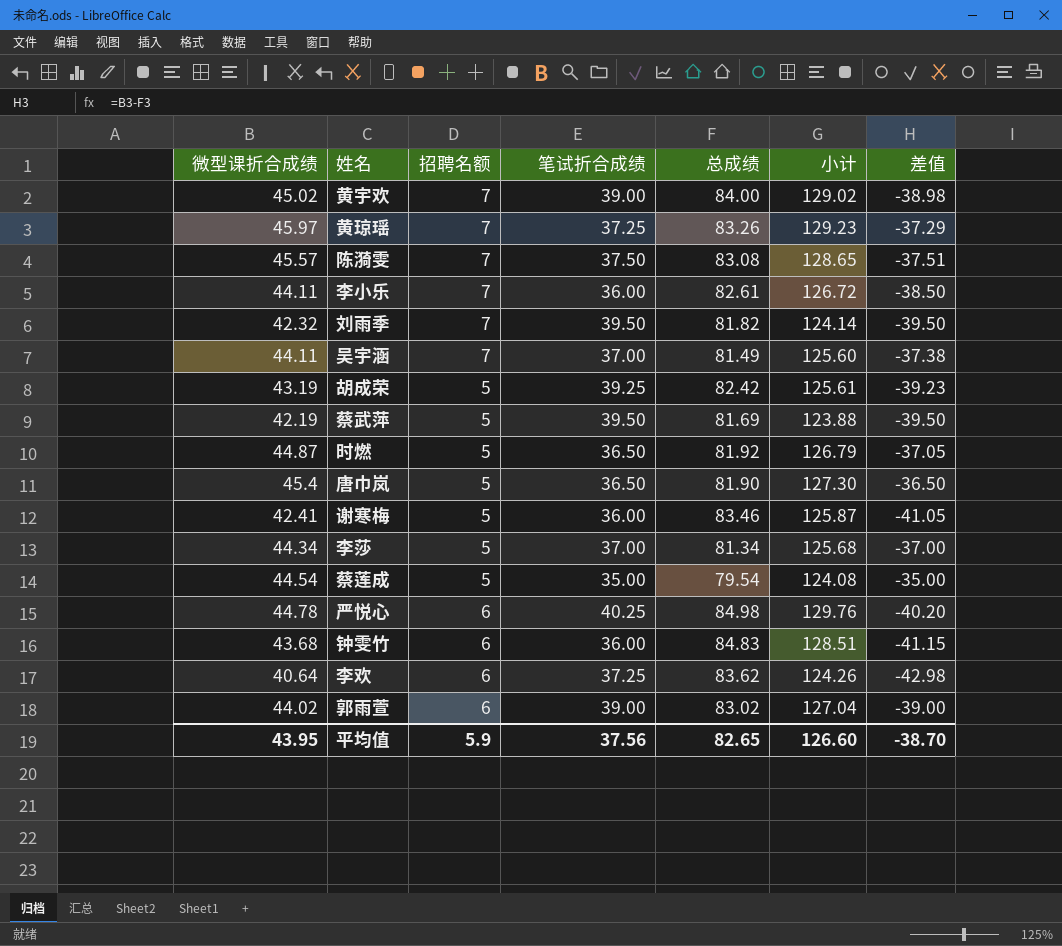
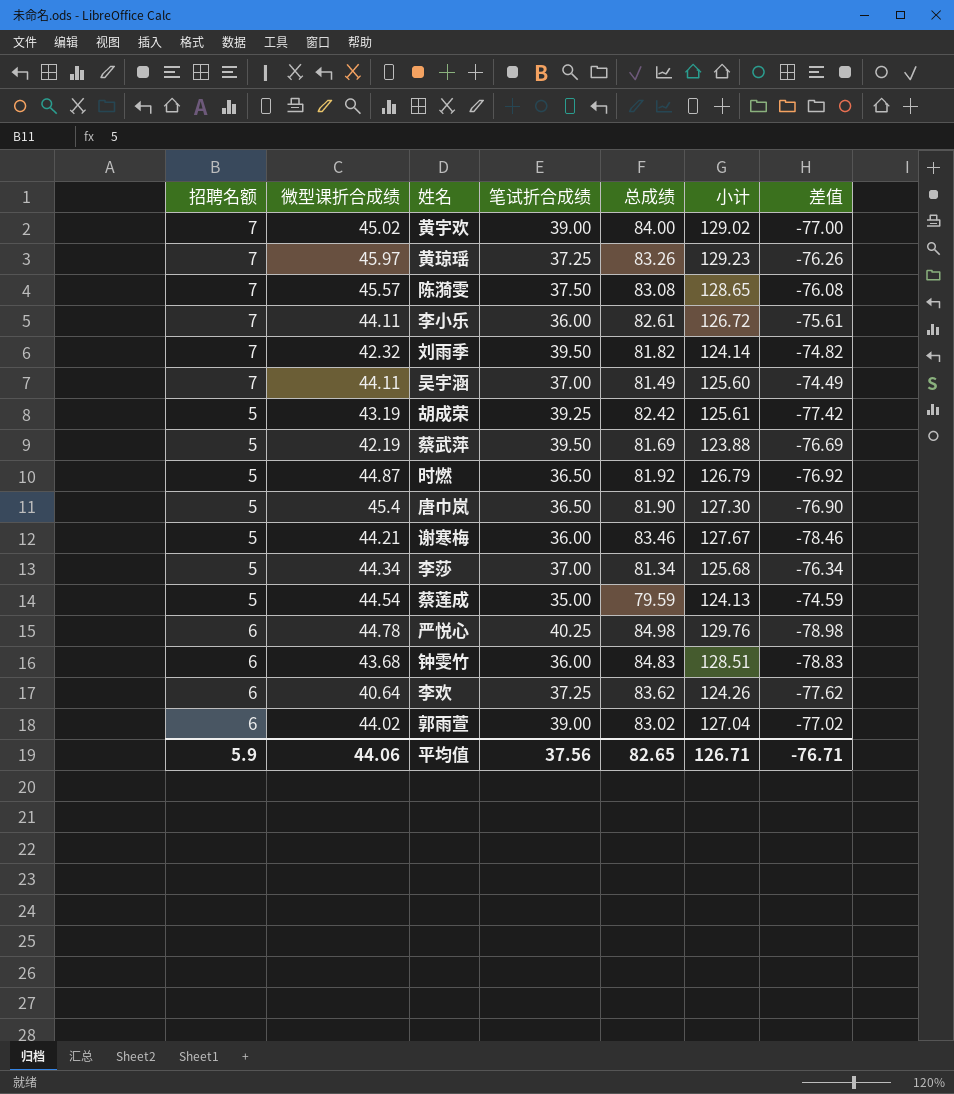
column 招聘名额 | position: 3 -> 1
column 差值 | formula: [微型课折合成绩] - [总成绩] -> [招聘名额] - [总成绩]
谢寒梅 | 微型课折合成绩: 42.41 -> 44.21
谢寒梅 | 小计: 125.87 -> 127.67
蔡莲成 | 总成绩: 79.54 -> 79.59
蔡莲成 | 小计: 124.08 -> 124.13
平均值 | 微型课折合成绩: 43.95 -> 44.06
平均值 | 小计: 126.60 -> 126.71
平均值 | 差值: -38.70 -> -76.71

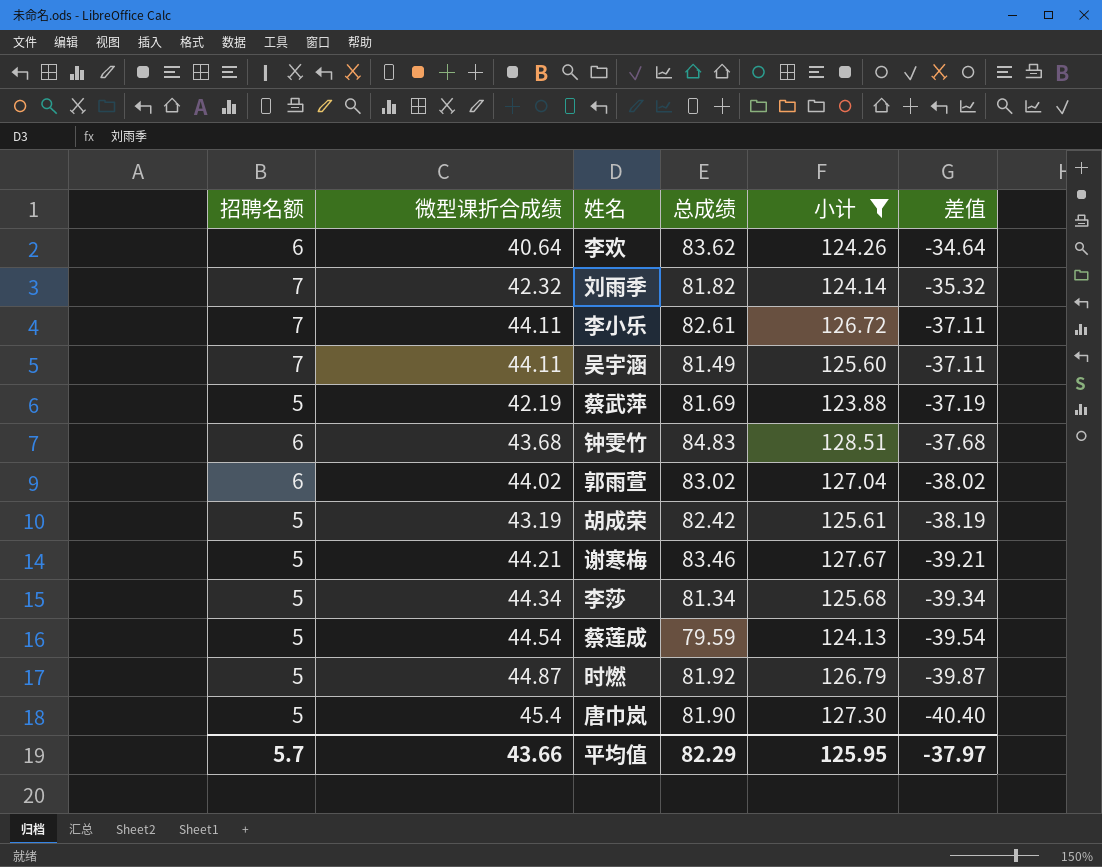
filter: none -> 小计 <= 128.51
row order: none -> 差值 descending
column 笔试折合成绩 | position: 4 -> none
column 差值 | formula: [招聘名额] - [总成绩] -> [招聘名额] - [微型课折合成绩]
平均值 | 招聘名额: 5.9 -> 5.7
平均值 | 微型课折合成绩: 44.06 -> 43.66
平均值 | 总成绩: 82.65 -> 82.29
平均值 | 小计: 126.71 -> 125.95
平均值 | 差值: -76.71 -> -37.97

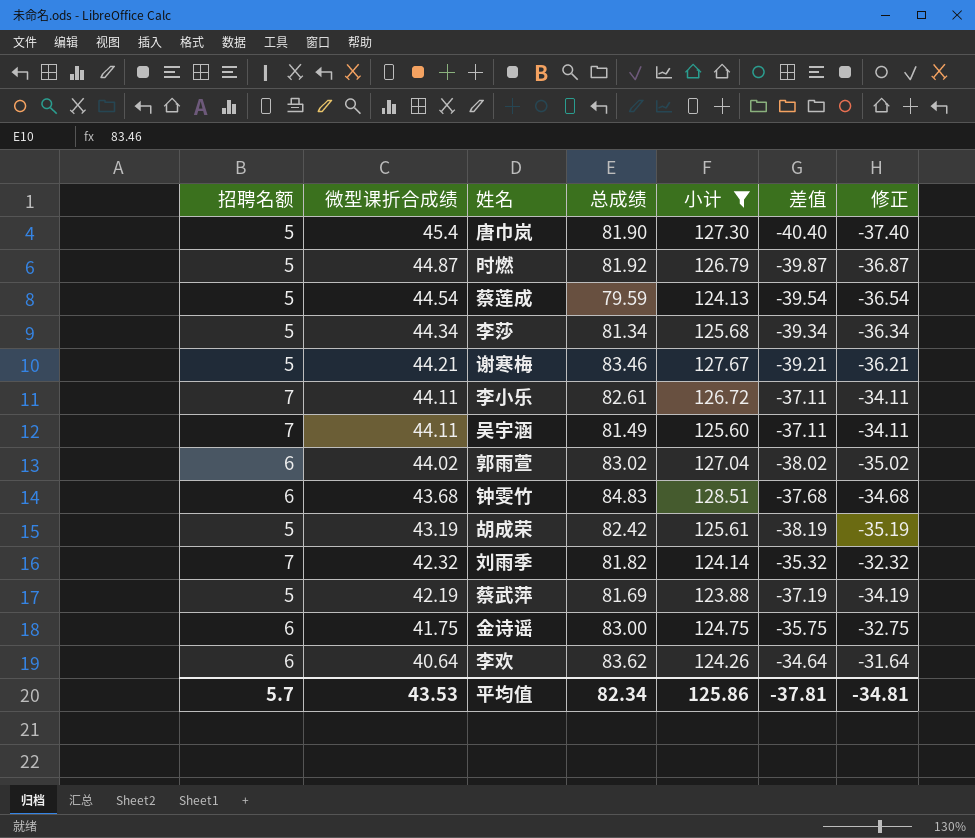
row order: 差值 descending -> 微型课折合成绩 descending
column 修正 | formula: none -> [差值] + 3
row 金诗谣: none -> 6 | 41.75 | 83.00 | 124.75 | -35.75 | -32.75
平均值 | 微型课折合成绩: 43.66 -> 43.53
平均值 | 总成绩: 82.29 -> 82.34
平均值 | 小计: 125.95 -> 125.86
平均值 | 差值: -37.97 -> -37.81

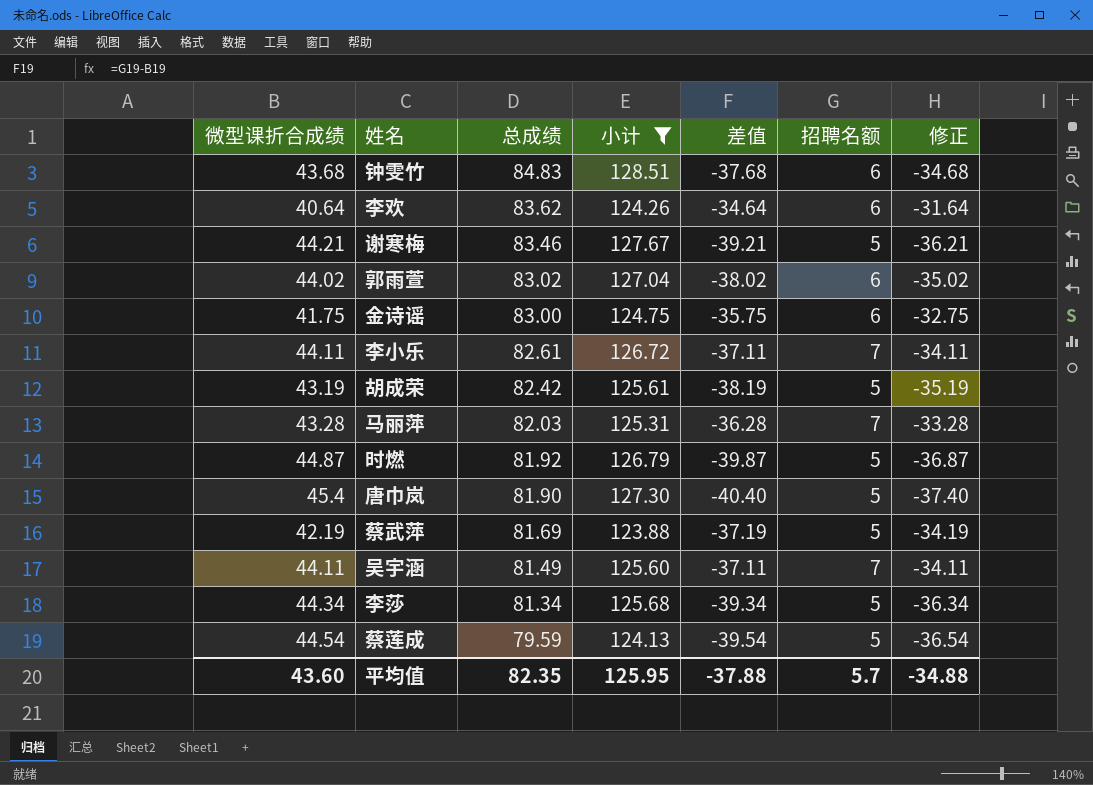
row order: 微型课折合成绩 descending -> 总成绩 descending
column 招聘名额 | position: 1 -> 6
row 刘雨季: 7 | 42.32 | 81.82 | 124.14 | -35.32 | -32.32 -> none
row 马丽萍: none -> 43.28 | 82.03 | 125.31 | -36.28 | 7 | -33.28
平均值 | 微型课折合成绩: 43.53 -> 43.60
平均值 | 总成绩: 82.34 -> 82.35
平均值 | 小计: 125.86 -> 125.95
平均值 | 差值: -37.81 -> -37.88
平均值 | 修正: -34.81 -> -34.88

